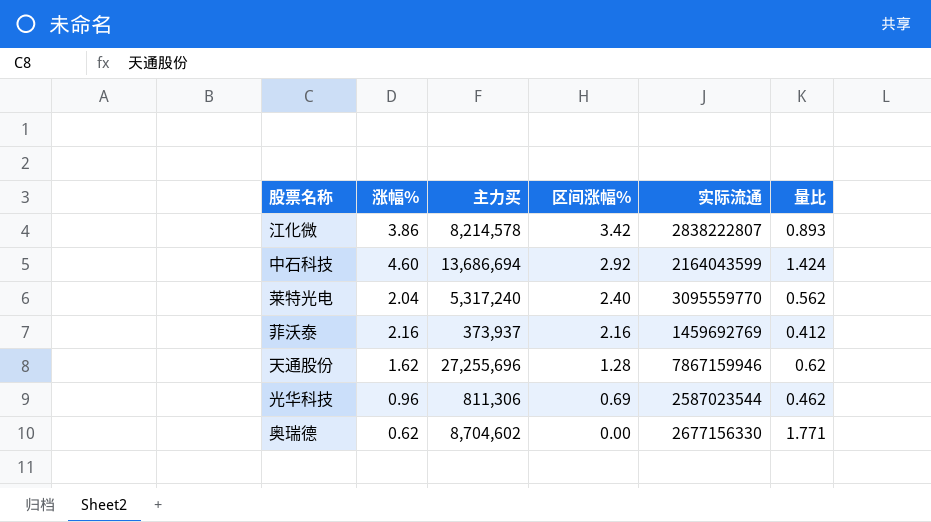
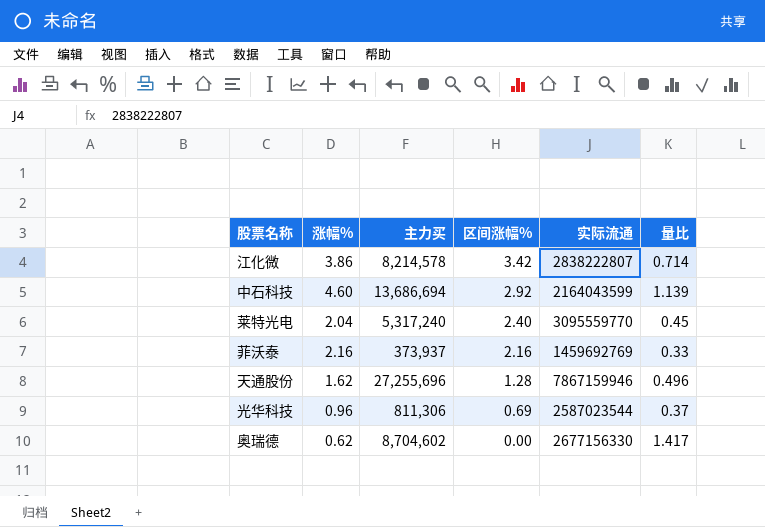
江化微 | 量比: 0.893 -> 0.714
中石科技 | 量比: 1.424 -> 1.139
莱特光电 | 量比: 0.562 -> 0.45
菲沃泰 | 量比: 0.412 -> 0.33
天通股份 | 量比: 0.62 -> 0.496
光华科技 | 量比: 0.462 -> 0.37
奥瑞德 | 量比: 1.771 -> 1.417

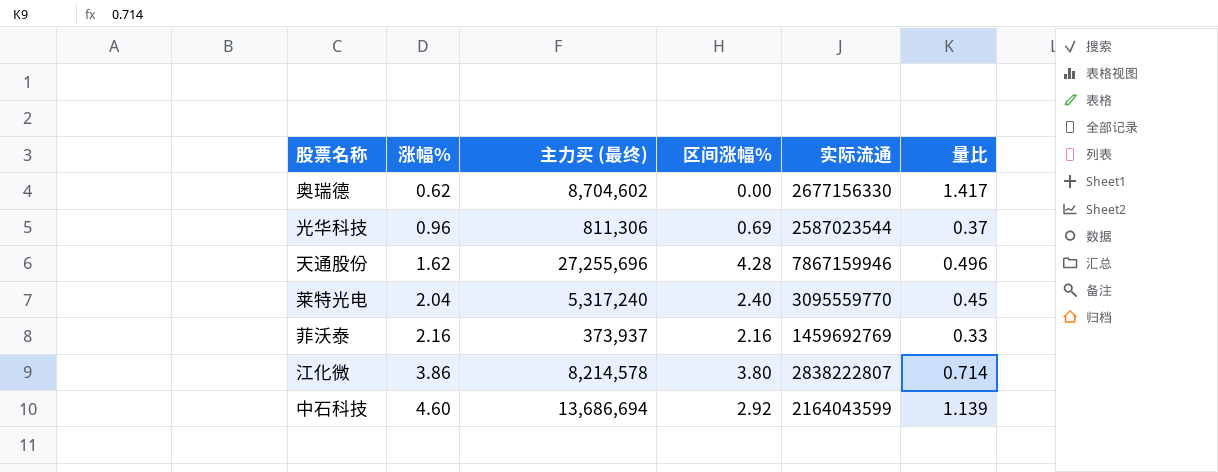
row order: 区间涨幅% descending -> 涨幅% ascending
column name: 主力买 -> 主力买 (最终)
天通股份 | 区间涨幅%: 1.28 -> 4.28
江化微 | 区间涨幅%: 3.42 -> 3.80

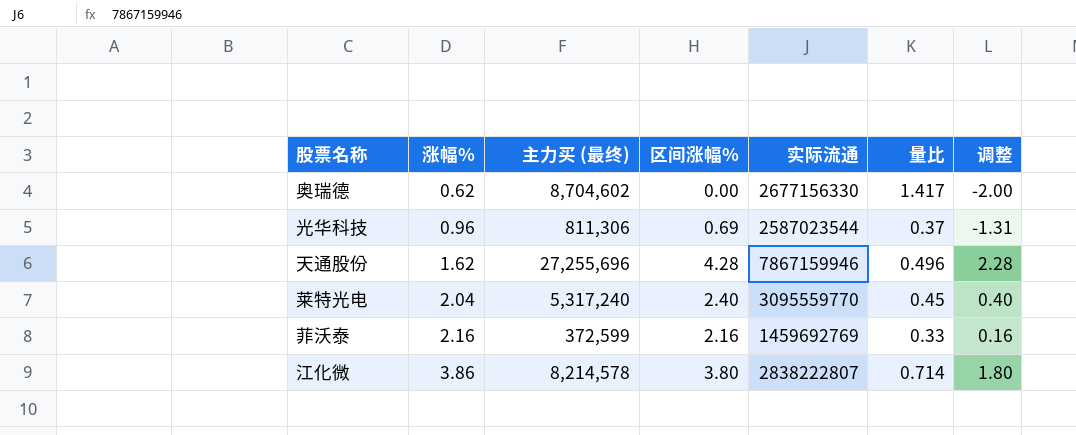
column 调整 | formula: none -> [区间涨幅%] - 2
row 中石科技: 4.60 | 13,686,694 | 2.92 | 2164043599 | 1.139 -> none
菲沃泰 | 主力买 (最终): 373,937 -> 372,599

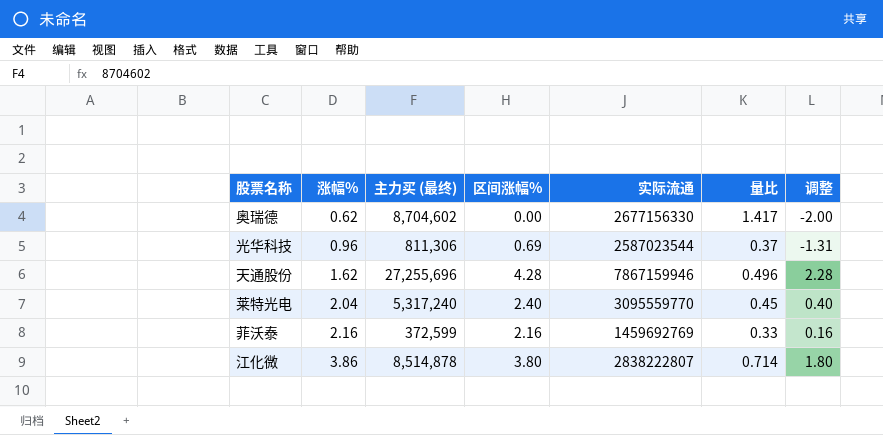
江化微 | 主力买 (最终): 8,214,578 -> 8,514,878

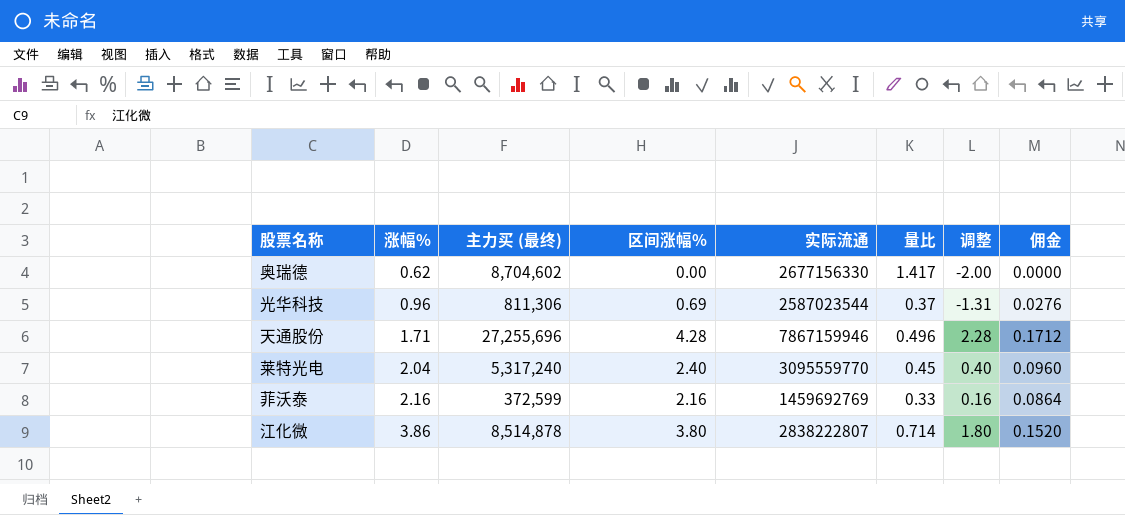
column 佣金 | formula: none -> [区间涨幅%] * 0.04
天通股份 | 涨幅%: 1.62 -> 1.71

